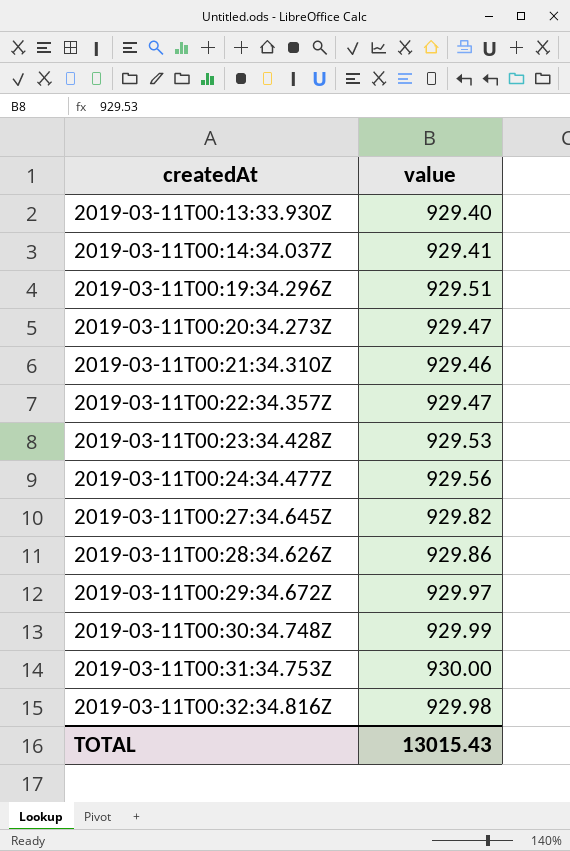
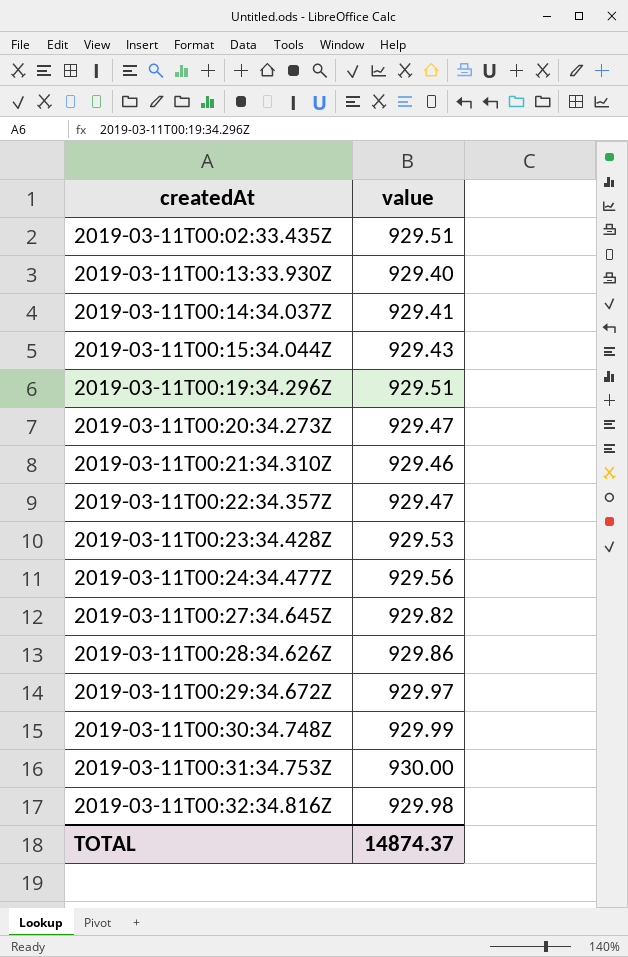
row 2019-03-11T00:02:33.435Z: none -> 929.51
row 2019-03-11T00:15:34.044Z: none -> 929.43
TOTAL | value: 13015.43 -> 14874.37

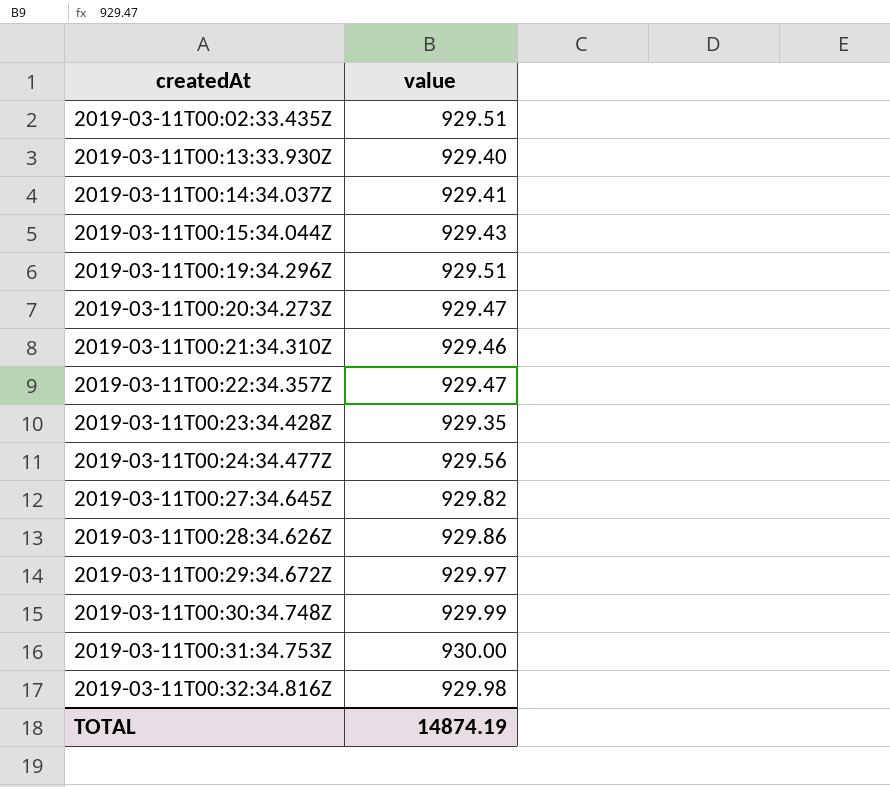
2019-03-11T00:23:34.428Z | value: 929.53 -> 929.35
TOTAL | value: 14874.37 -> 14874.19

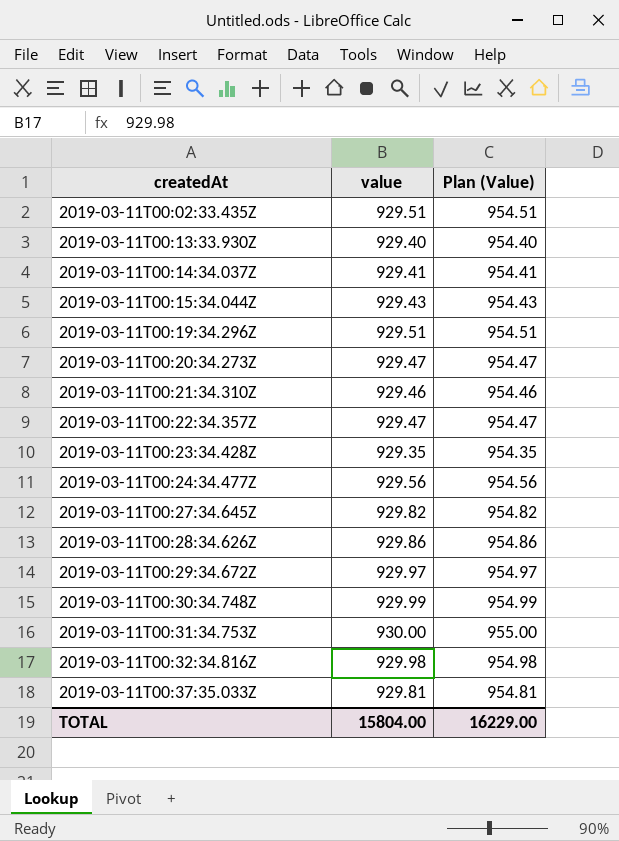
column Plan (Value) | formula: none -> [value] + 25
row 2019-03-11T00:37:35.033Z: none -> 929.81 | 954.81
TOTAL | value: 14874.19 -> 15804.00

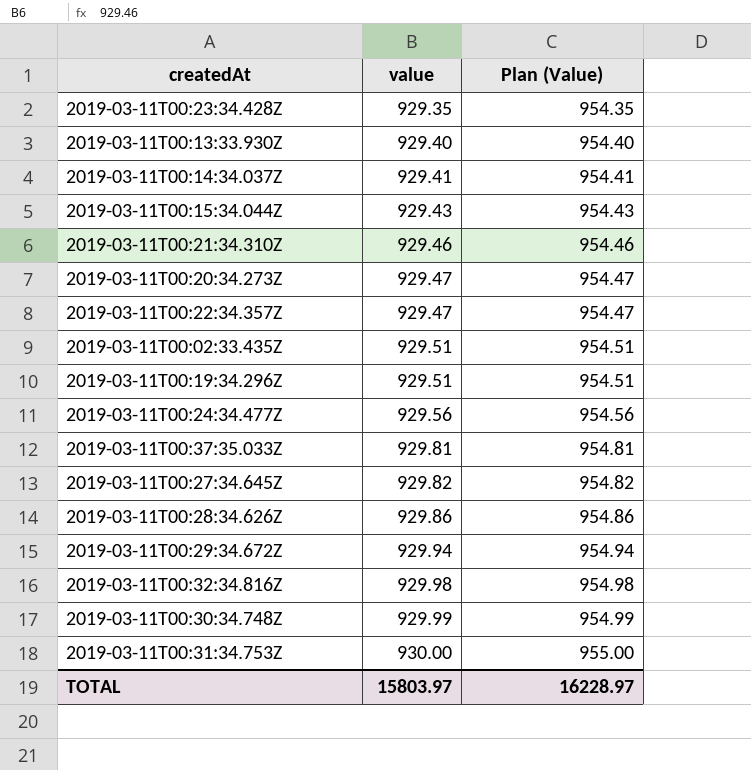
row order: createdAt ascending -> value ascending
2019-03-11T00:29:34.672Z | value: 929.97 -> 929.94
2019-03-11T00:29:34.672Z | Plan (Value): 954.97 -> 954.94
TOTAL | value: 15804.00 -> 15803.97
TOTAL | Plan (Value): 16229.00 -> 16228.97

